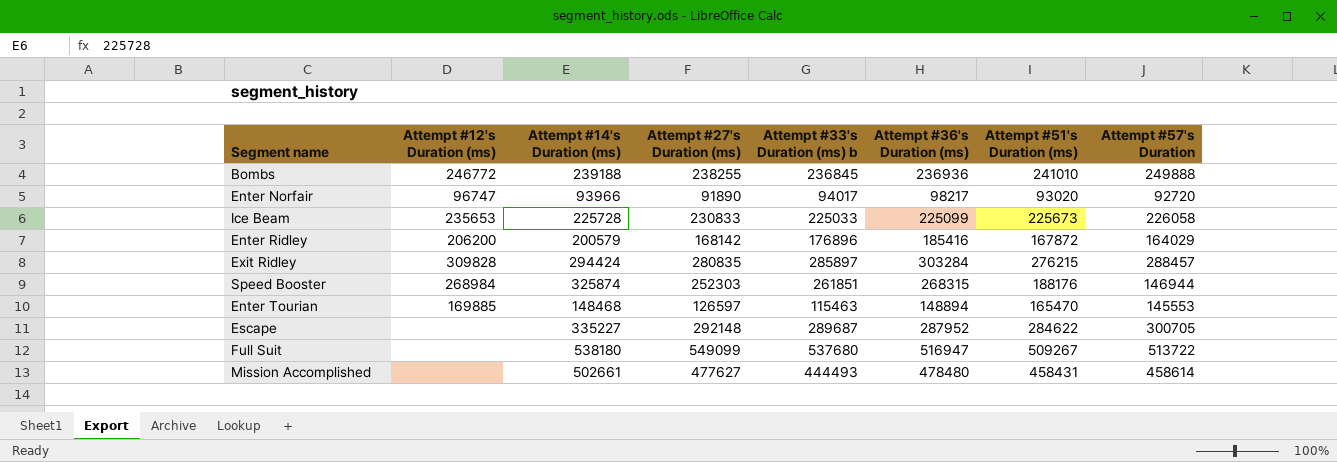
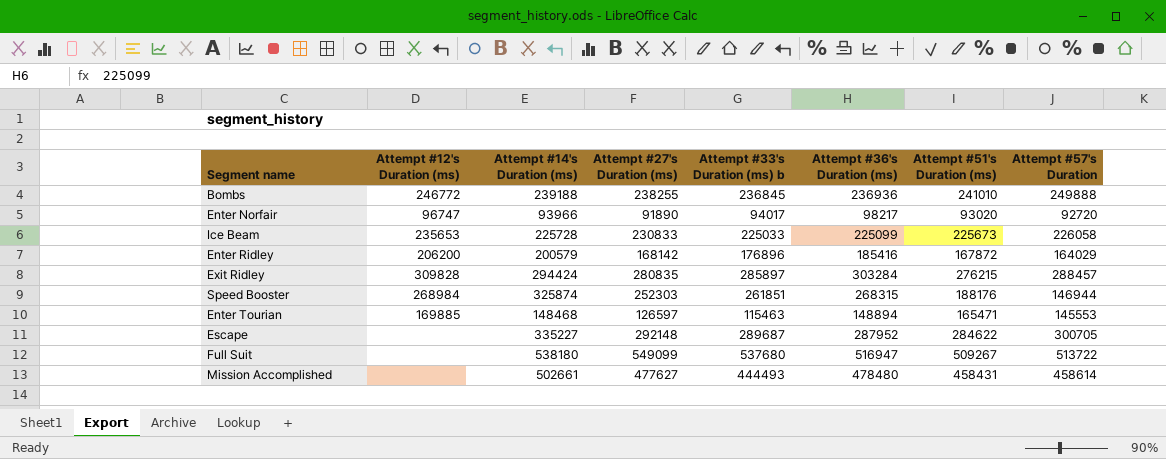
Enter Tourian | Attempt #51's Duration (ms): 165470 -> 165471

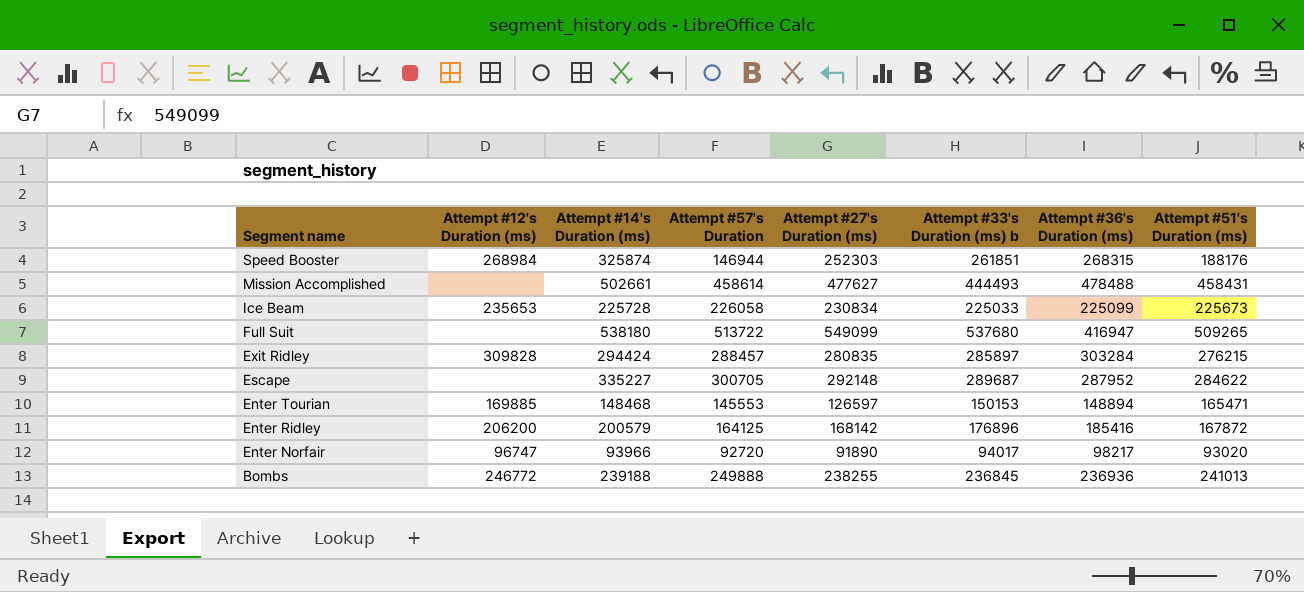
row order: none -> Segment name descending
column Attempt #57's Duration | position: 8 -> 4
Mission Accomplished | Attempt #36's Duration (ms): 478480 -> 478488
Ice Beam | Attempt #27's Duration (ms): 230833 -> 230834
Full Suit | Attempt #36's Duration (ms): 516947 -> 416947
Full Suit | Attempt #51's Duration (ms): 509267 -> 509265
Enter Tourian | Attempt #33's Duration (ms) b: 115463 -> 150153
Enter Ridley | Attempt #57's Duration: 164029 -> 164125
Bombs | Attempt #51's Duration (ms): 241010 -> 241013

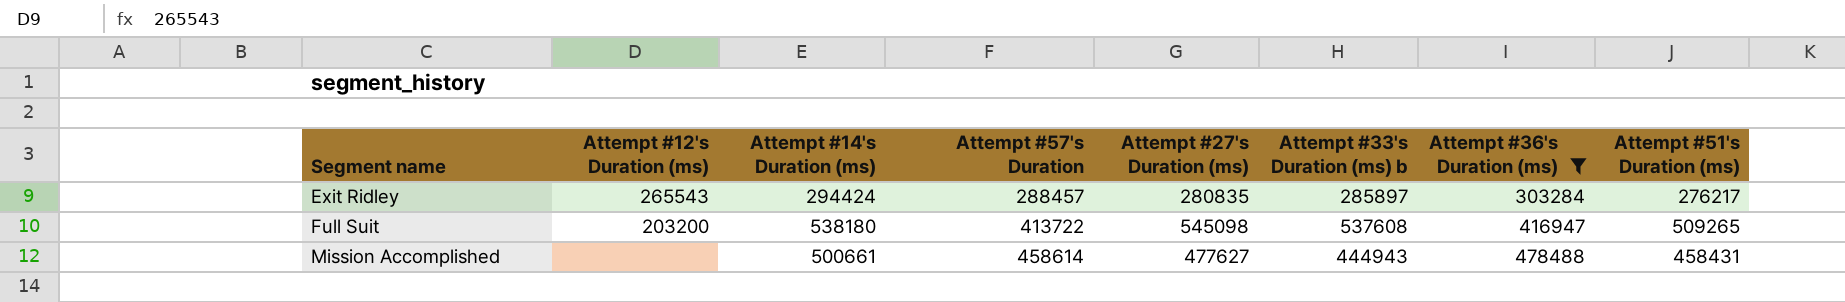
filter: none -> Attempt #36's Duration (ms) >= 303284
row order: Segment name descending -> Segment name ascending
Exit Ridley | Attempt #12's Duration (ms): 309828 -> 265543
Exit Ridley | Attempt #51's Duration (ms): 276215 -> 276217
Full Suit | Attempt #12's Duration (ms): none -> 203200
Full Suit | Attempt #57's Duration: 513722 -> 413722
Full Suit | Attempt #27's Duration (ms): 549099 -> 545098
Full Suit | Attempt #33's Duration (ms) b: 537680 -> 537608
Mission Accomplished | Attempt #14's Duration (ms): 502661 -> 500661
Mission Accomplished | Attempt #33's Duration (ms) b: 444493 -> 444943

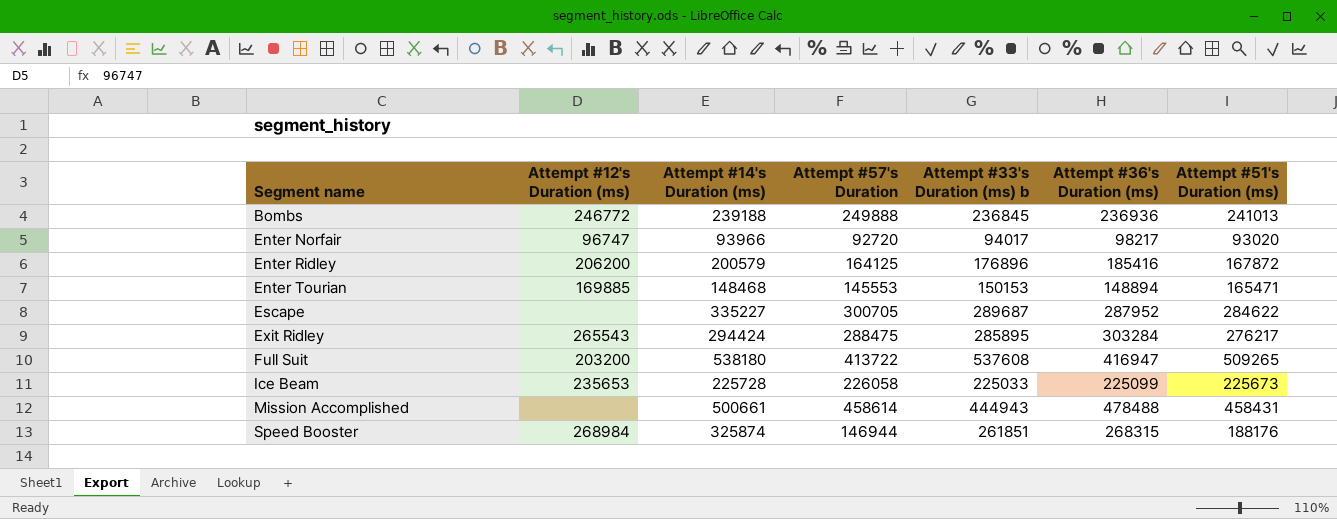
filter: Attempt #36's Duration (ms) >= 303284 -> none
column Attempt #27's Duration (ms) | position: 5 -> none
Exit Ridley | Attempt #57's Duration: 288457 -> 288475
Exit Ridley | Attempt #33's Duration (ms) b: 285897 -> 285895

